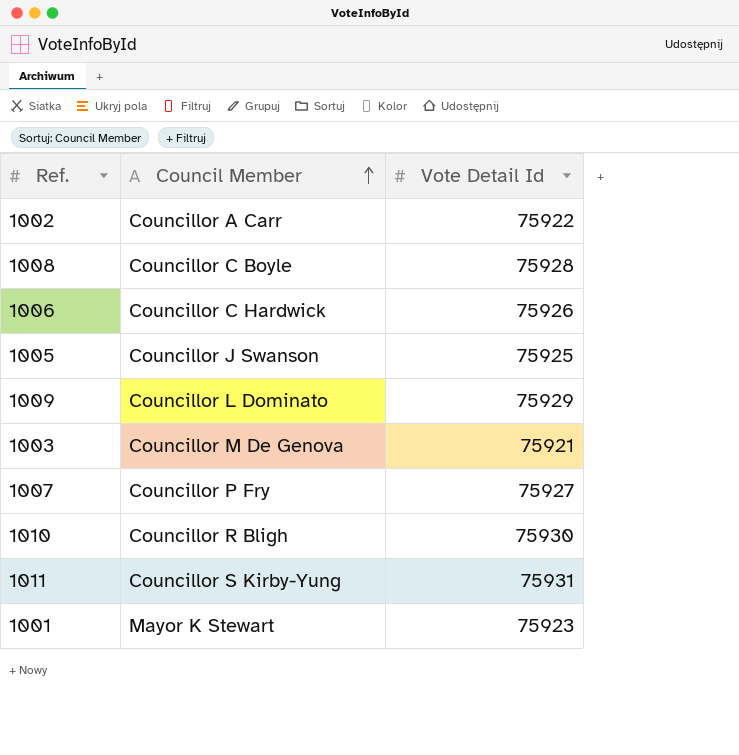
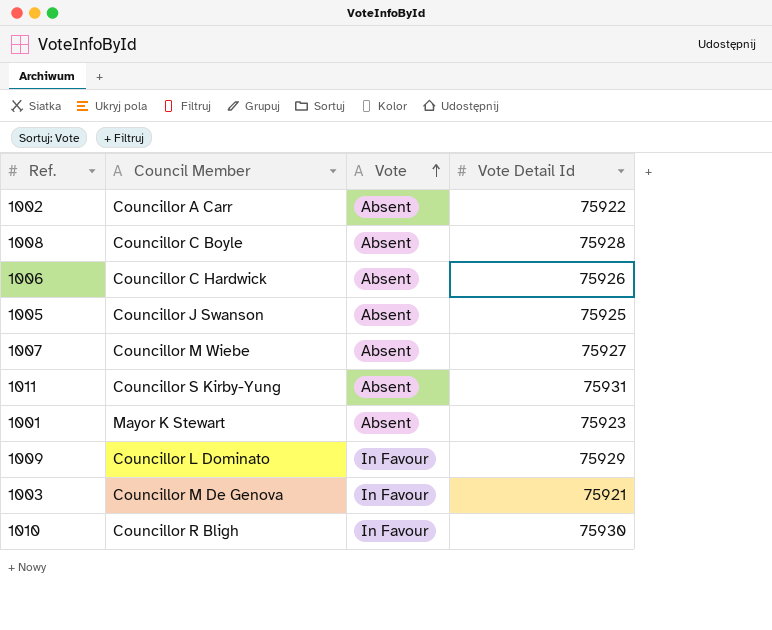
row order: Council Member ascending -> Vote ascending
column Vote | position: none -> 3
1007 | Council Member: Councillor P Fry -> Councillor M Wiebe

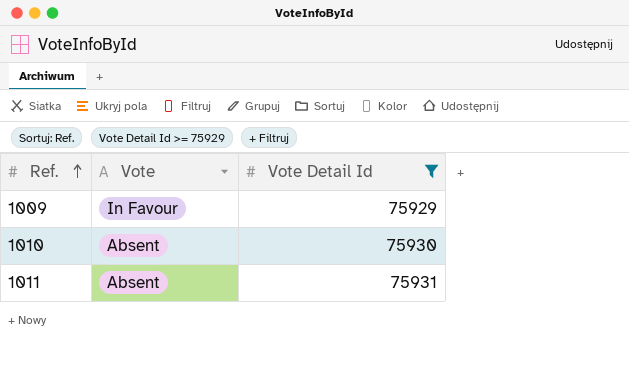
filter: none -> Vote Detail Id >= 75929
row order: Vote ascending -> Ref. ascending
column Council Member | position: 2 -> none
1010 | Vote: In Favour -> Absent

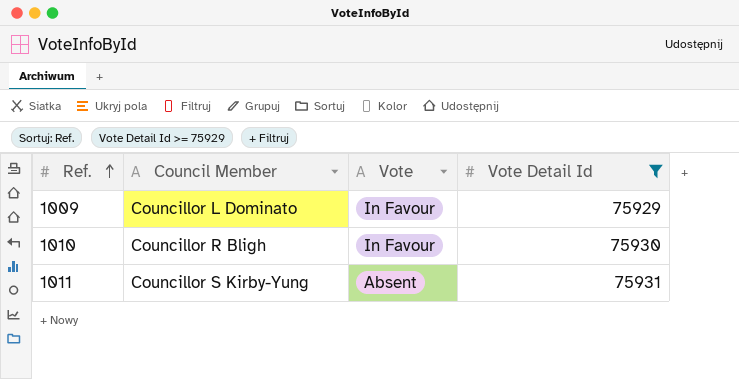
column Council Member | position: none -> 2
1010 | Vote: Absent -> In Favour

